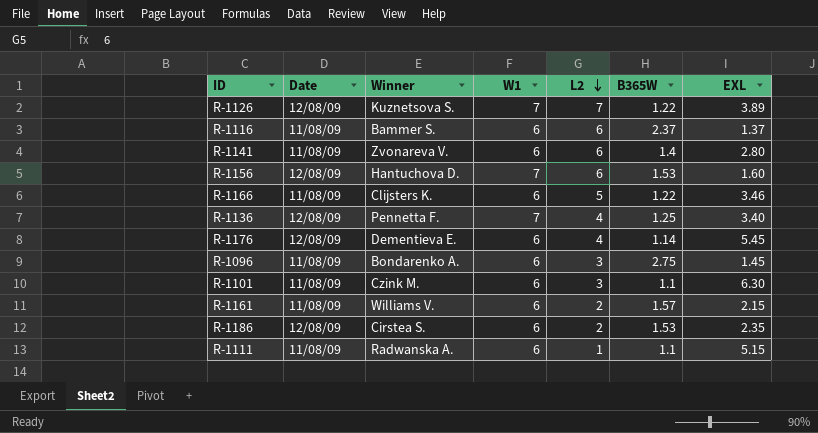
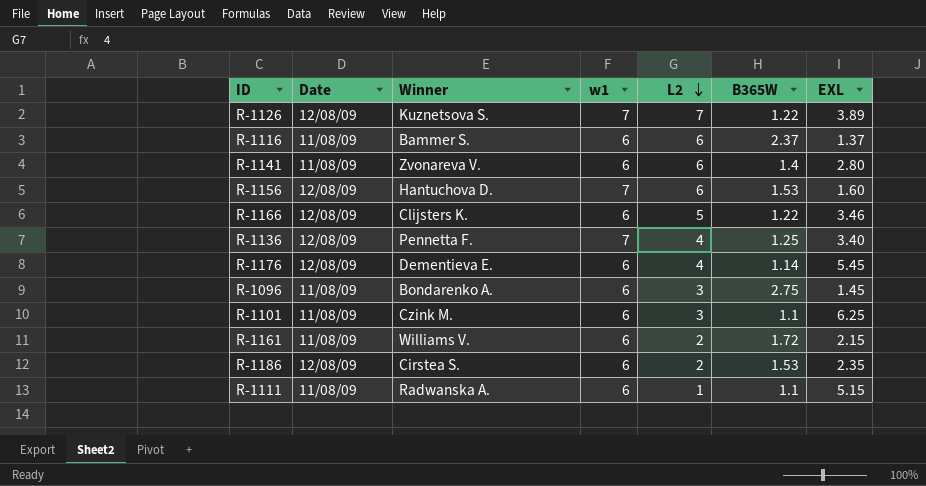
column name: W1 -> w1
R-1166 | Date: 11/08/09 -> 12/08/09
R-1101 | EXL: 6.30 -> 6.25
R-1161 | B365W: 1.57 -> 1.72

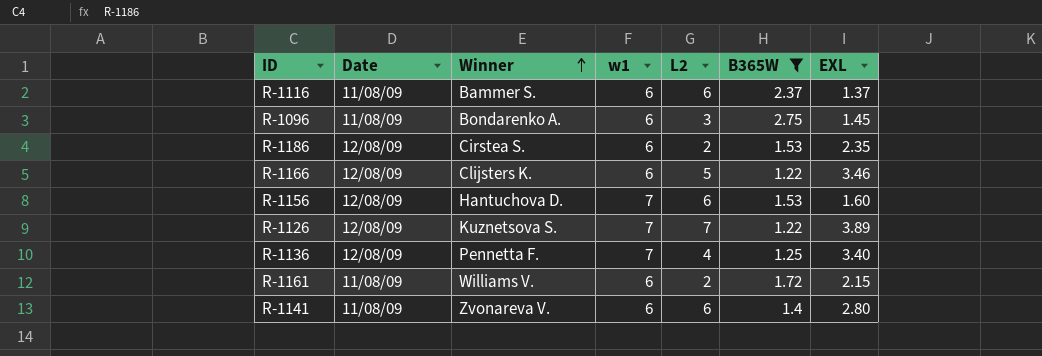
filter: none -> B365W >= 1.22
row order: L2 descending -> Winner ascending

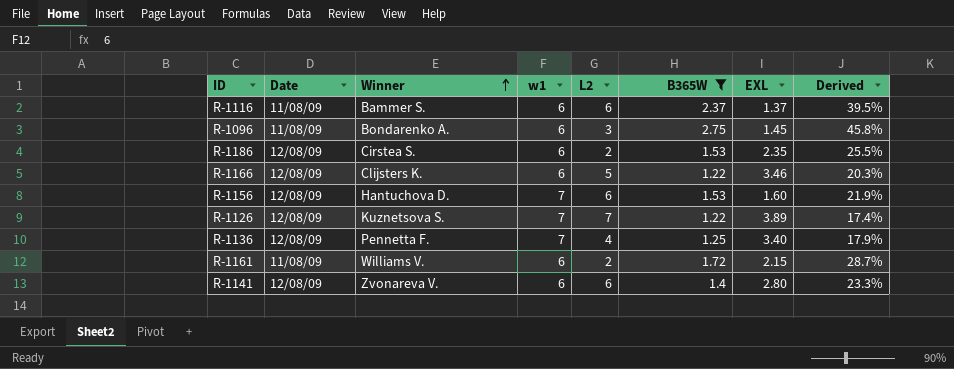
column Derived | formula: none -> [B365W] / [w1]
R-1141 | Date: 11/08/09 -> 12/08/09

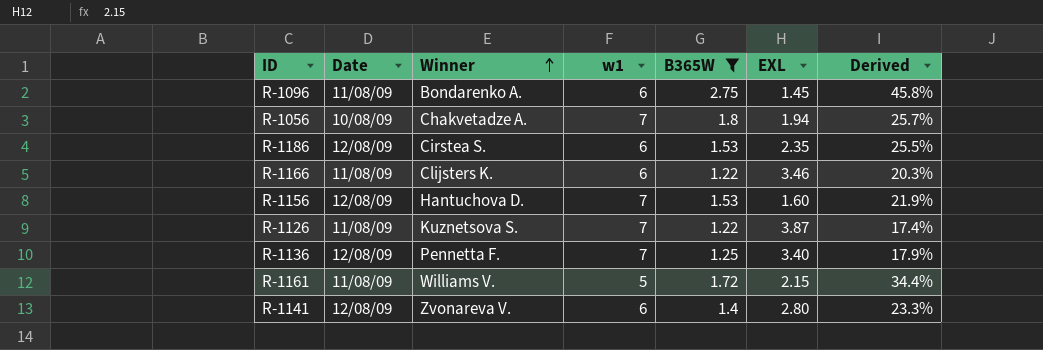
column L2 | position: 5 -> none
row R-1116: 11/08/09 | Bammer S. | 6 | 6 | 2.37 | 1.37 | 39.5% -> none
row R-1056: none -> 10/08/09 | Chakvetadze A. | 7 | 1.8 | 1.94 | 25.7%
R-1166 | Date: 12/08/09 -> 11/08/09
R-1126 | Date: 12/08/09 -> 11/08/09
R-1126 | EXL: 3.89 -> 3.87
R-1161 | w1: 6 -> 5
R-1161 | Derived: 28.7% -> 34.4%

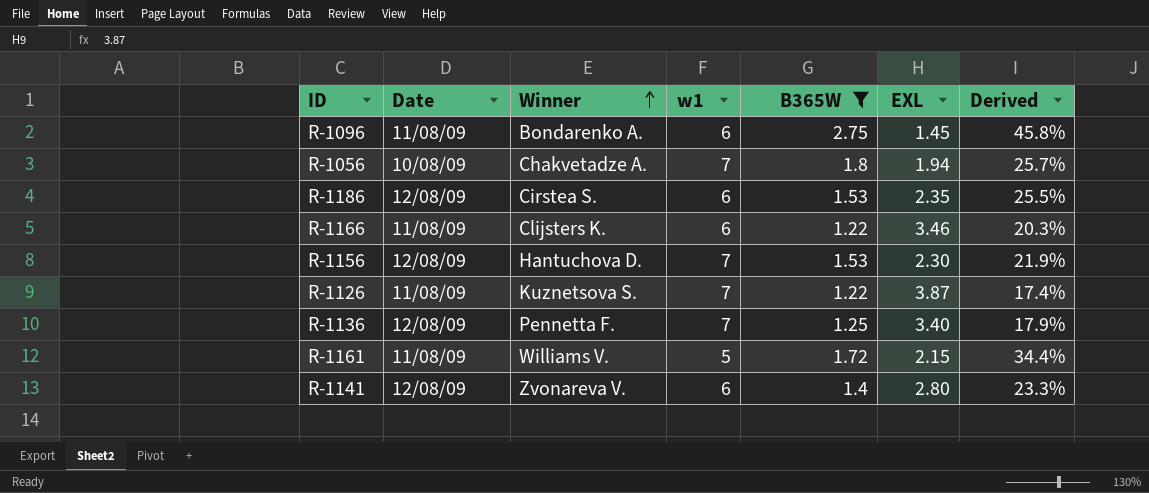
R-1156 | EXL: 1.60 -> 2.30

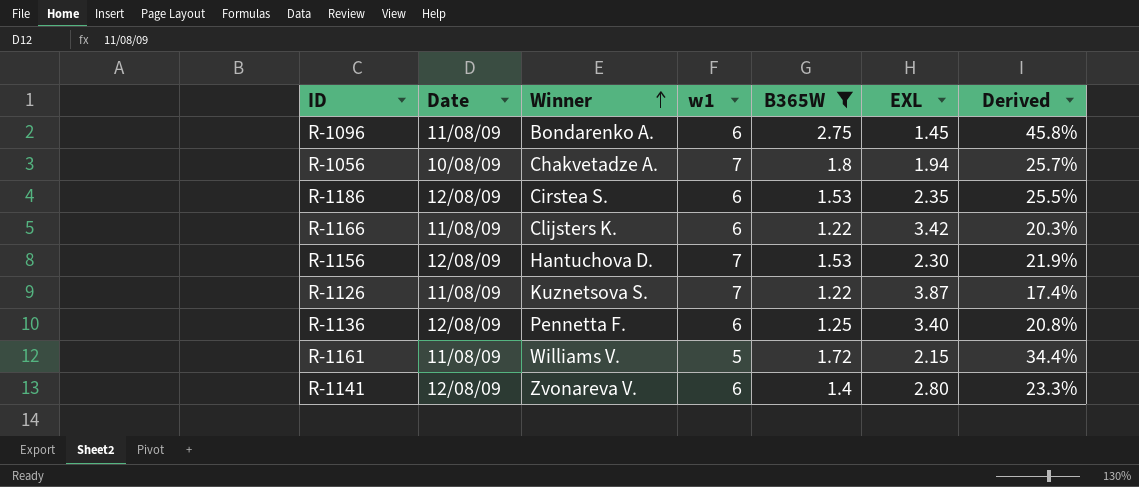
R-1166 | EXL: 3.46 -> 3.42
R-1136 | w1: 7 -> 6
R-1136 | Derived: 17.9% -> 20.8%

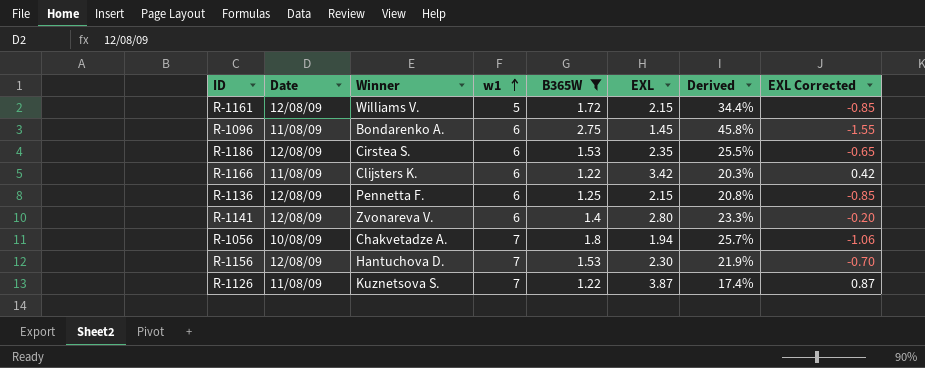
row order: Winner ascending -> w1 ascending
column EXL Corrected | formula: none -> [EXL] - 3
R-1161 | Date: 11/08/09 -> 12/08/09
R-1136 | EXL: 3.40 -> 2.15

